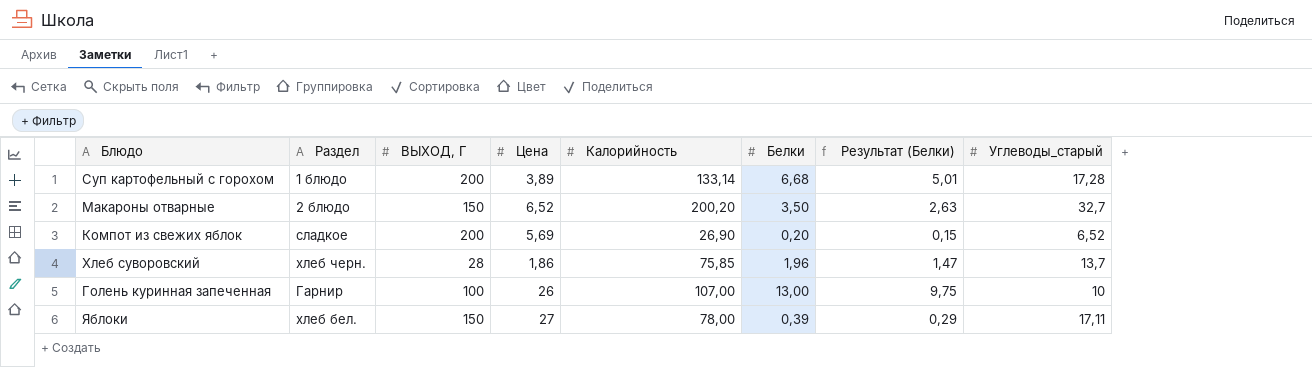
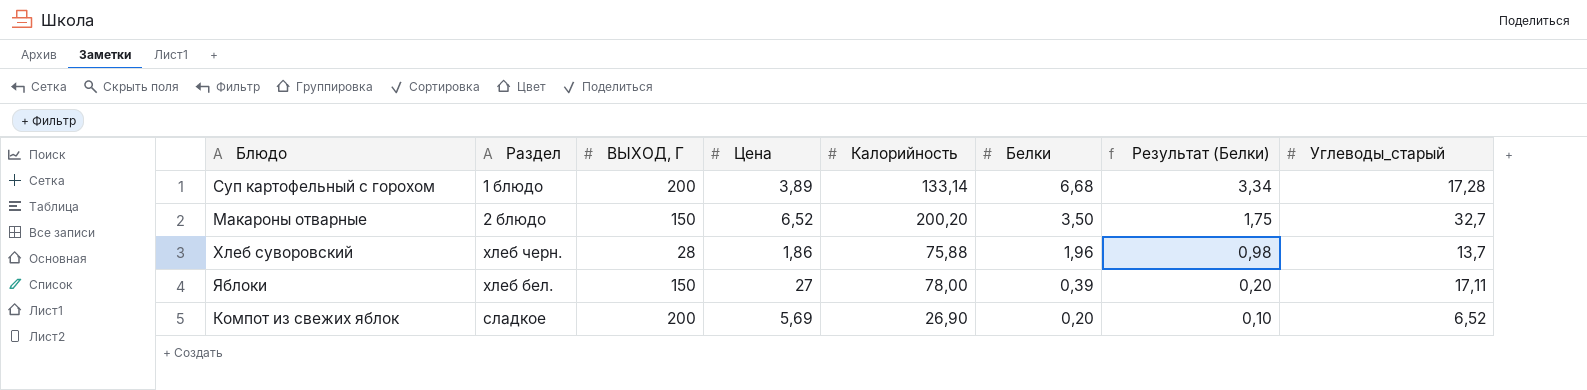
row order: none -> Белки descending
column Результат (Белки) | formula: [Белки] * 0,75 -> [Белки] * 0,5
row Голень куринная запеченная: Гарнир | 100 | 26 | 107,00 | 13,00 | 9,75 | 10 -> none
Хлеб суворовский | Калорийность: 75,85 -> 75,88

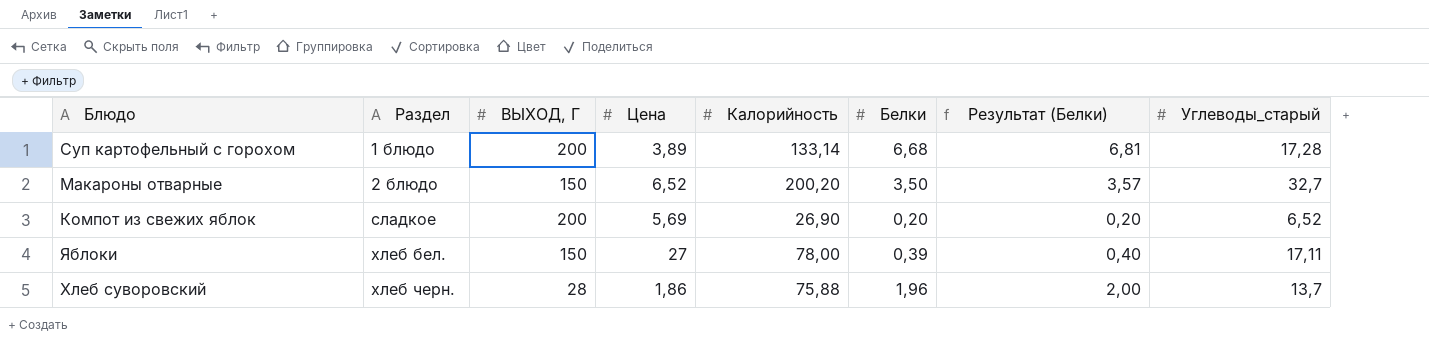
row order: Белки descending -> Раздел ascending
column Результат (Белки) | formula: [Белки] * 0,5 -> [Белки] * 1,02

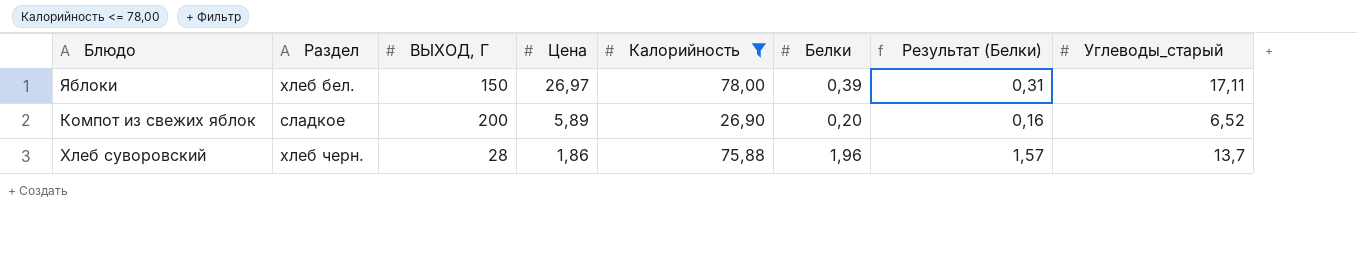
filter: none -> Калорийность <= 78,00
row order: Раздел ascending -> Цена descending
column Результат (Белки) | formula: [Белки] * 1,02 -> [Белки] * 0,8
Яблоки | Цена: 27 -> 26,97
Компот из свежих яблок | Цена: 5,69 -> 5,89

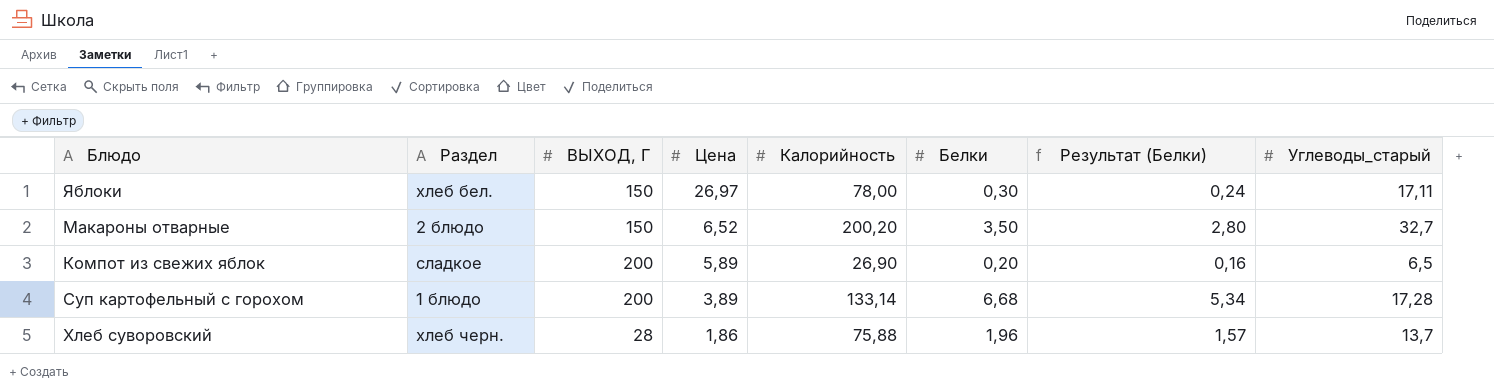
filter: Калорийность <= 78,00 -> none
Яблоки | Белки: 0,39 -> 0,30
Яблоки | Результат (Белки): 0,31 -> 0,24
Компот из свежих яблок | Углеводы_старый: 6,52 -> 6,5

